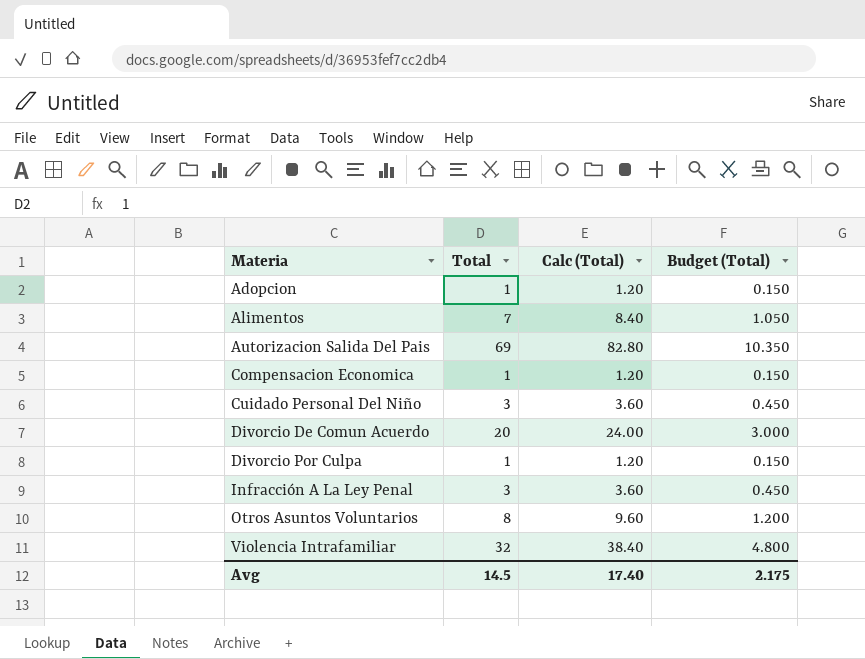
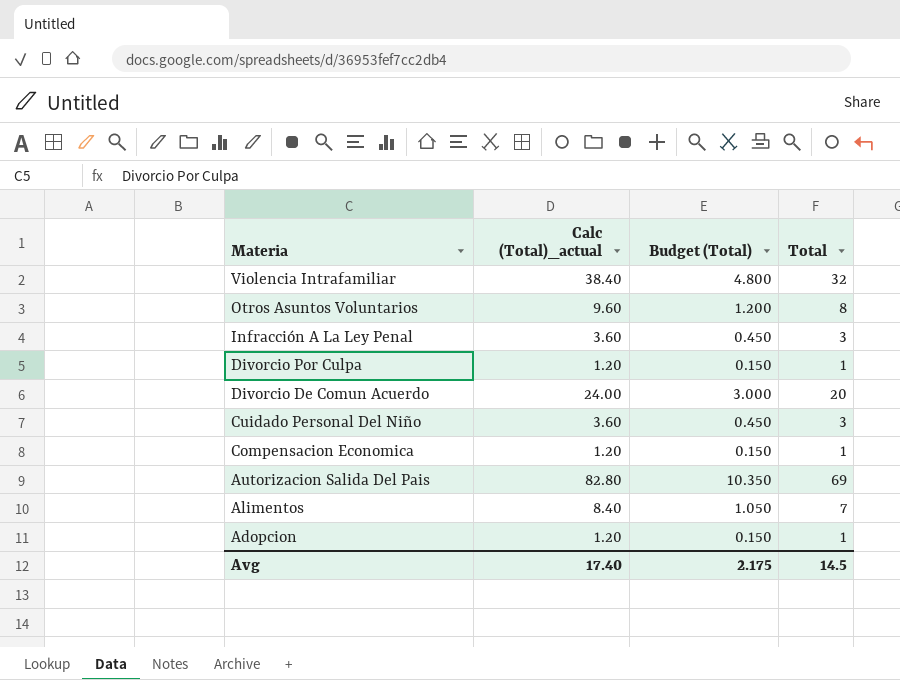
row order: Materia ascending -> Materia descending
column name: Calc (Total) -> Calc (Total)_actual
column Total | position: 2 -> 4

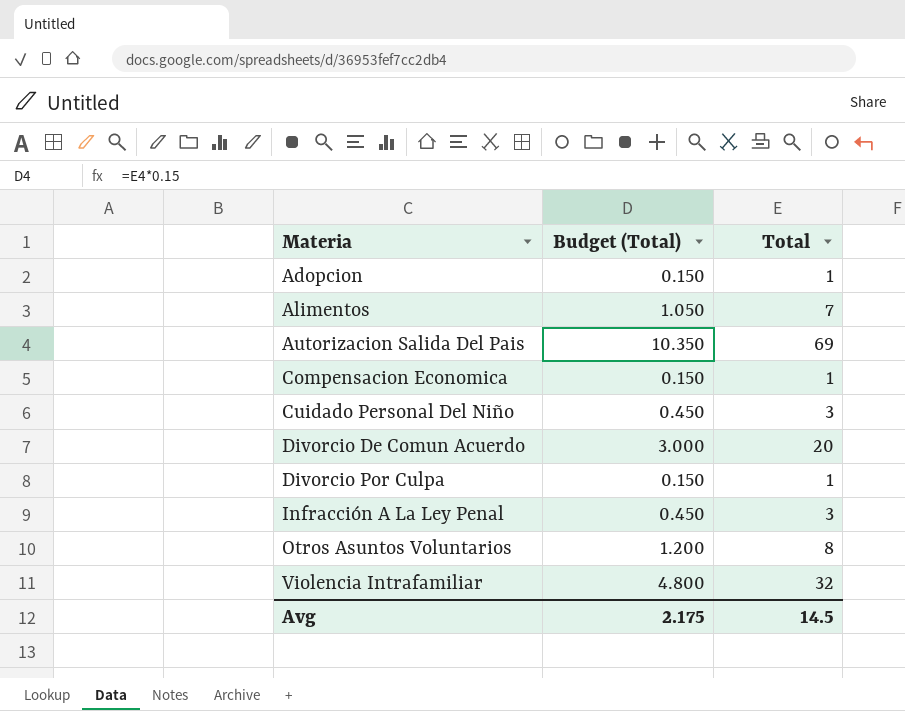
row order: Materia descending -> Materia ascending
column Calc (Total)_actual | formula: [Total] * 1.2 -> none

